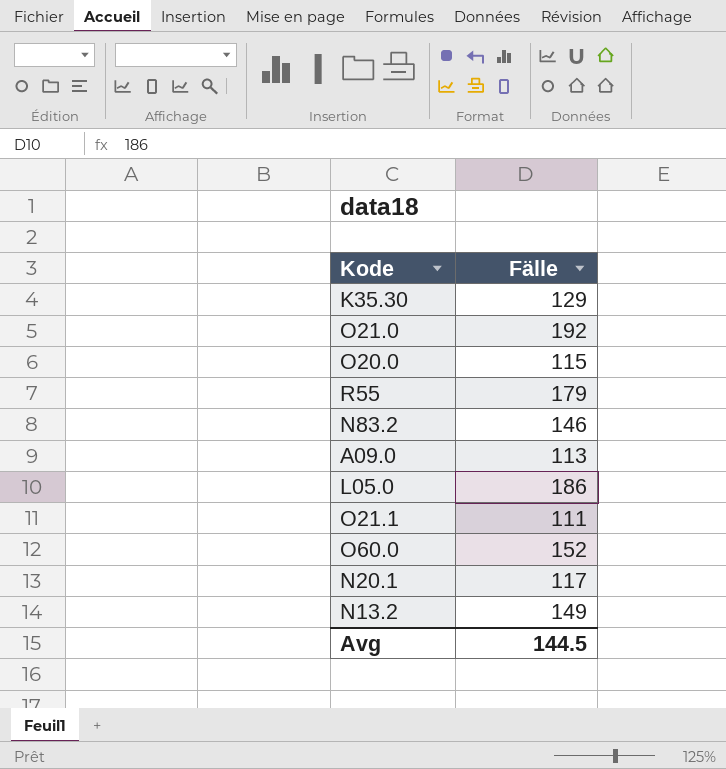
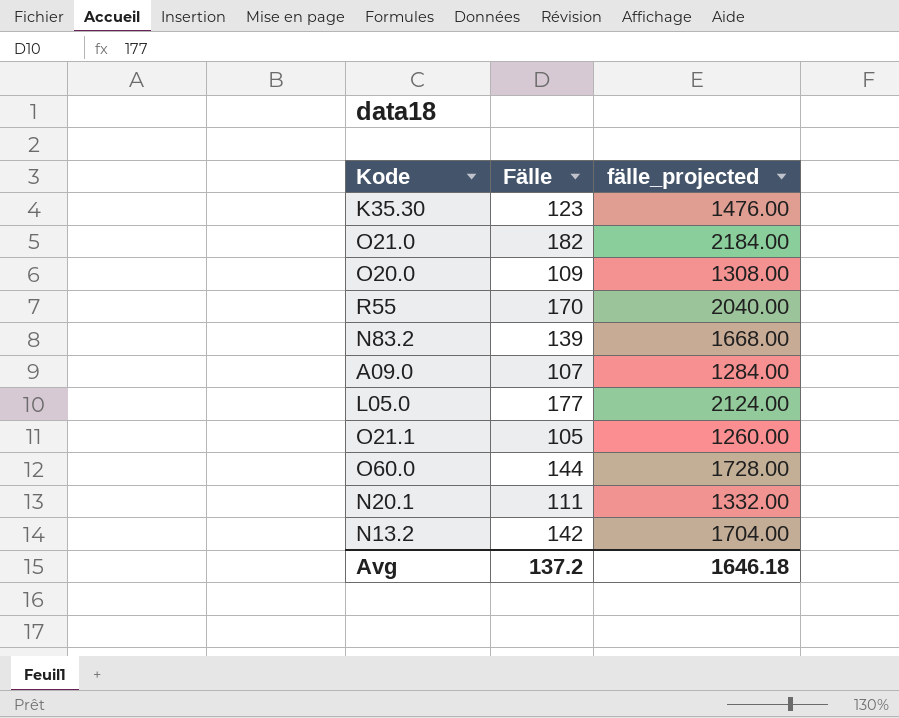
column fälle_projected | formula: none -> [Fälle] * 12
K35.30 | Fälle: 129 -> 123
O21.0 | Fälle: 192 -> 182
O20.0 | Fälle: 115 -> 109
R55 | Fälle: 179 -> 170
N83.2 | Fälle: 146 -> 139
A09.0 | Fälle: 113 -> 107
L05.0 | Fälle: 186 -> 177
O21.1 | Fälle: 111 -> 105
O60.0 | Fälle: 152 -> 144
N20.1 | Fälle: 117 -> 111
N13.2 | Fälle: 149 -> 142
Avg | Fälle: 144.5 -> 137.2

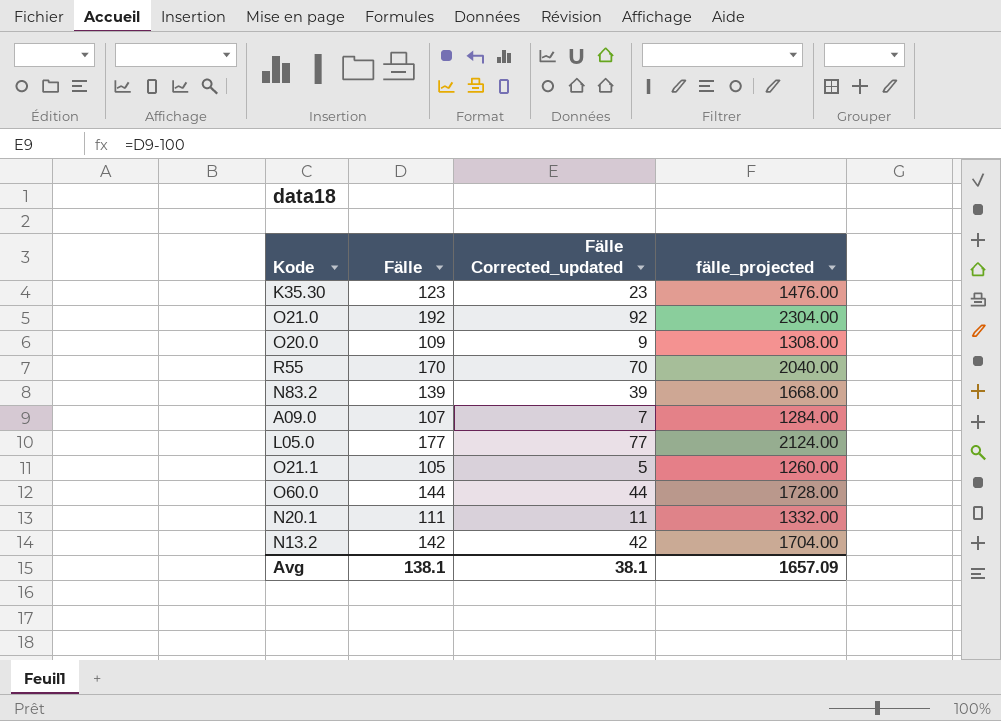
column Fälle Corrected_updated | formula: none -> [Fälle] - 100
O21.0 | Fälle: 182 -> 192
O21.0 | fälle_projected: 2184.00 -> 2304.00
Avg | Fälle: 137.2 -> 138.1
Avg | fälle_projected: 1646.18 -> 1657.09

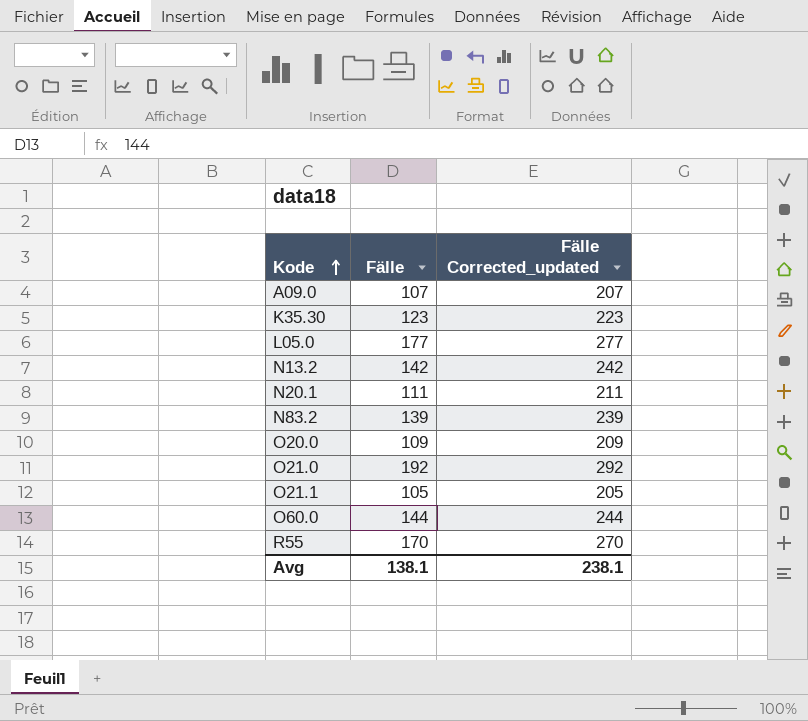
row order: none -> Kode ascending
column fälle_projected | formula: [Fälle] * 12 -> none
column Fälle Corrected_updated | formula: [Fälle] - 100 -> [Fälle] + 100
Avg | Fälle Corrected_updated: 38.1 -> 238.1

